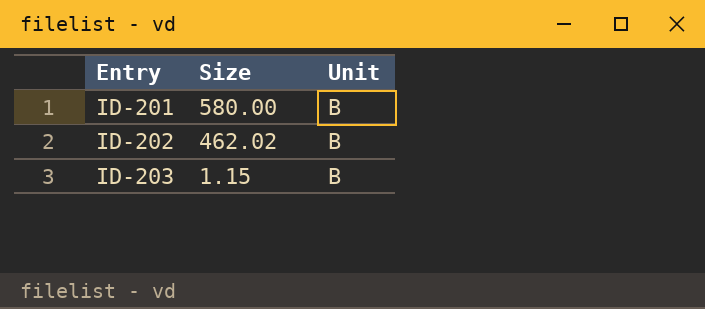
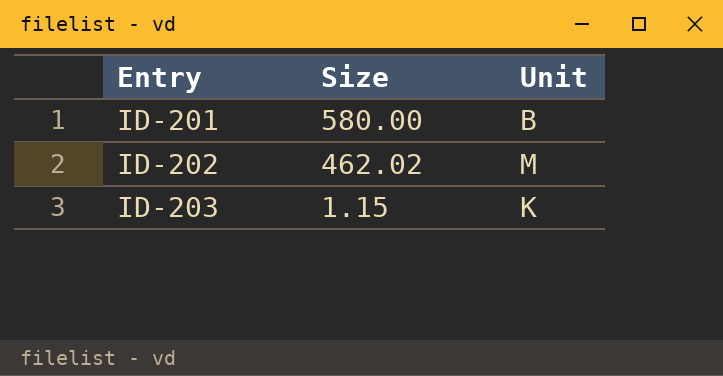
ID-202 | Unit: B -> M
ID-203 | Unit: B -> K

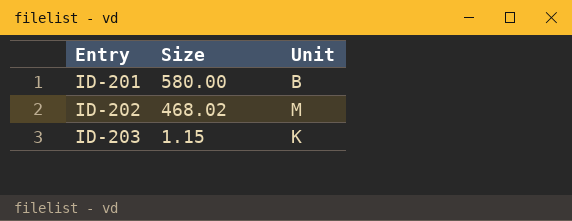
ID-202 | Size: 462.02 -> 468.02

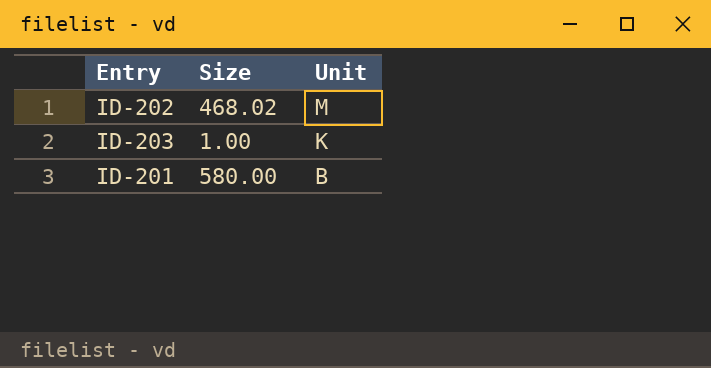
row order: Entry ascending -> Unit descending
ID-203 | Size: 1.15 -> 1.00

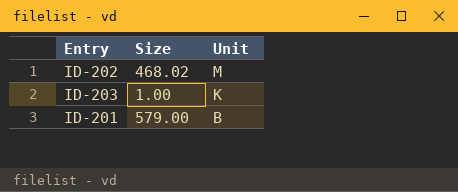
ID-201 | Size: 580.00 -> 579.00

